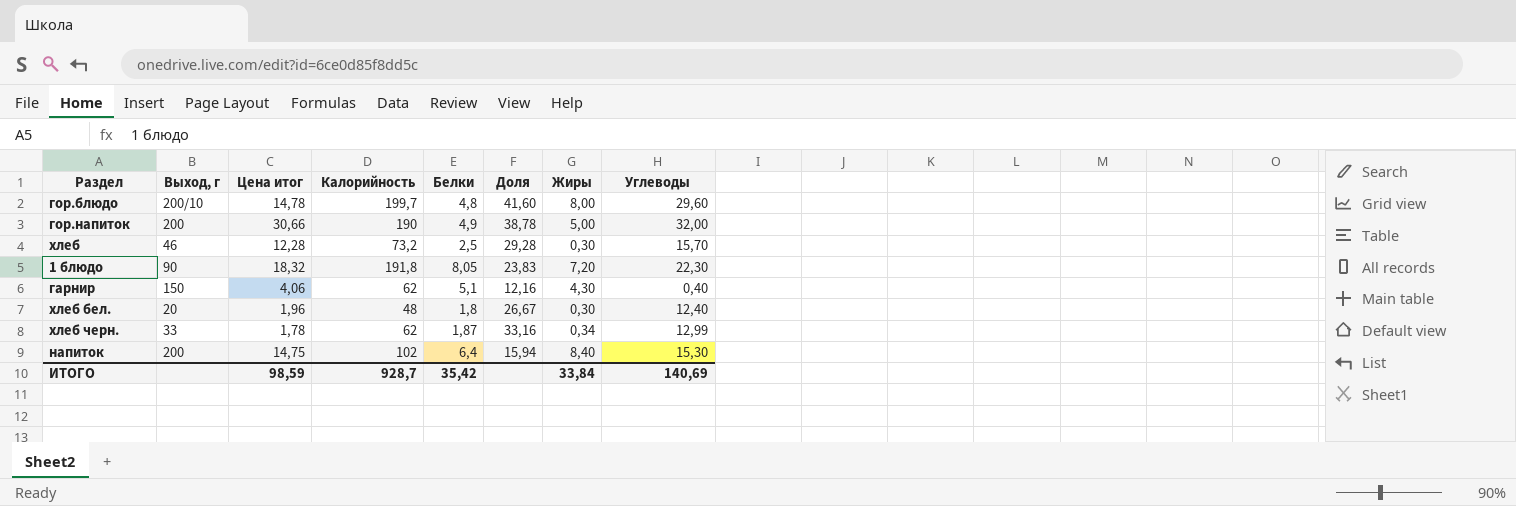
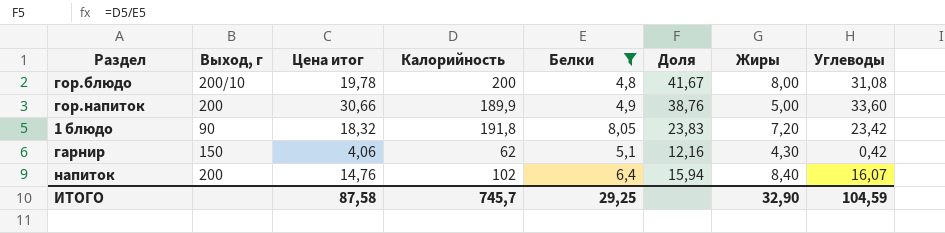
filter: none -> Белки >= 4,8
гор.блюдо | Цена итог: 14,78 -> 19,78
гор.блюдо | Калорийность: 199,7 -> 200
гор.блюдо | Доля: 41,60 -> 41,67
гор.блюдо | Углеводы: 29,60 -> 31,08
гор.напиток | Калорийность: 190 -> 189,9
гор.напиток | Доля: 38,78 -> 38,76
гор.напиток | Углеводы: 32,00 -> 33,60
1 блюдо | Углеводы: 22,30 -> 23,42
гарнир | Углеводы: 0,40 -> 0,42
напиток | Цена итог: 14,75 -> 14,76
напиток | Углеводы: 15,30 -> 16,07
ИТОГО | Цена итог: 98,59 -> 87,58
ИТОГО | Калорийность: 928,7 -> 745,7
ИТОГО | Белки: 35,42 -> 29,25
ИТОГО | Жиры: 33,84 -> 32,90
ИТОГО | Углеводы: 140,69 -> 104,59

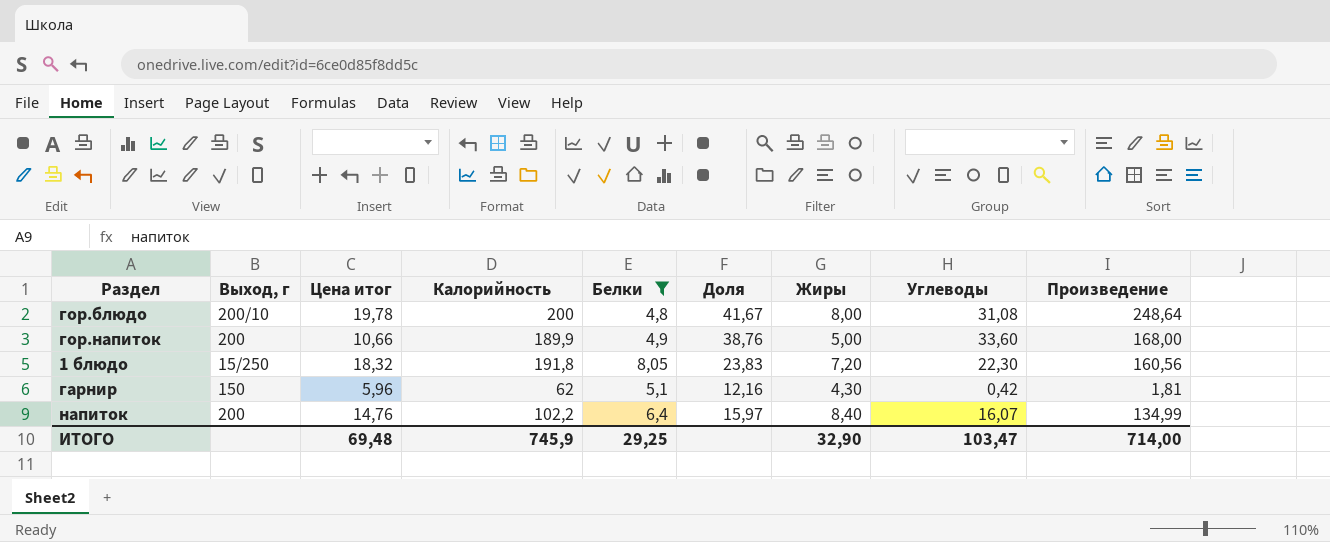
column Произведение | formula: none -> [Жиры] * [Углеводы]
гор.напиток | Цена итог: 30,66 -> 10,66
1 блюдо | Выход, г: 90 -> 15/250
1 блюдо | Углеводы: 23,42 -> 22,30
гарнир | Цена итог: 4,06 -> 5,96
напиток | Калорийность: 102 -> 102,2
напиток | Доля: 15,94 -> 15,97
ИТОГО | Цена итог: 87,58 -> 69,48
ИТОГО | Калорийность: 745,7 -> 745,9
ИТОГО | Углеводы: 104,59 -> 103,47

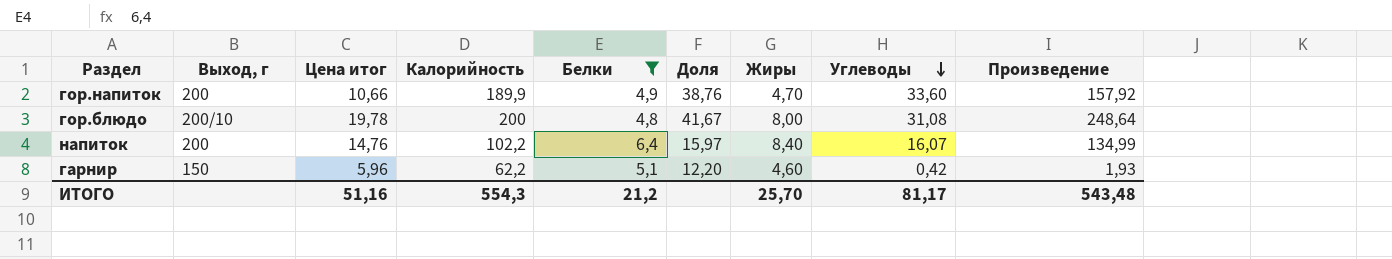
row order: none -> Углеводы descending
row 1 блюдо: 15/250 | 18,32 | 191,8 | 8,05 | 23,83 | 7,20 | 22,30 | 160,56 -> none
гор.напиток | Жиры: 5,00 -> 4,70
гор.напиток | Произведение: 168,00 -> 157,92
гарнир | Калорийность: 62 -> 62,2
гарнир | Доля: 12,16 -> 12,20
гарнир | Жиры: 4,30 -> 4,60
гарнир | Произведение: 1,81 -> 1,93
ИТОГО | Цена итог: 69,48 -> 51,16
ИТОГО | Калорийность: 745,9 -> 554,3
ИТОГО | Белки: 29,25 -> 21,2
ИТОГО | Жиры: 32,90 -> 25,70
ИТОГО | Углеводы: 103,47 -> 81,17
ИТОГО | Произведение: 714,00 -> 543,48

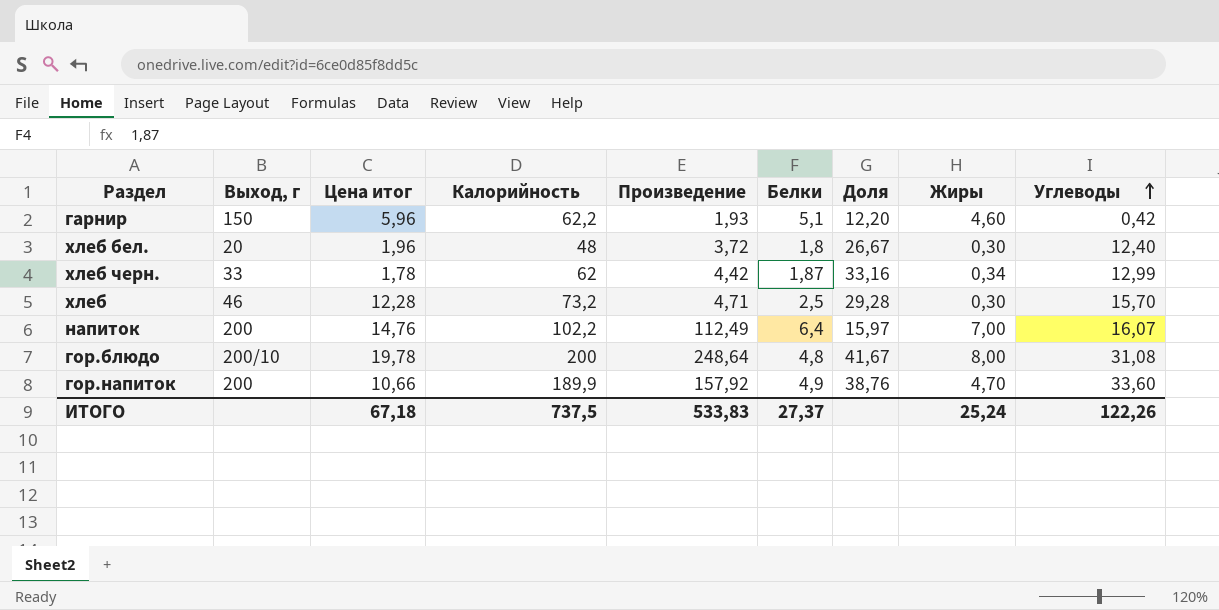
filter: Белки >= 4,8 -> none
row order: Углеводы descending -> Углеводы ascending
column Произведение | position: 9 -> 5
напиток | Произведение: 134,99 -> 112,49
напиток | Жиры: 8,40 -> 7,00
ИТОГО | Цена итог: 51,16 -> 67,18
ИТОГО | Калорийность: 554,3 -> 737,5
ИТОГО | Произведение: 543,48 -> 533,83
ИТОГО | Белки: 21,2 -> 27,37
ИТОГО | Жиры: 25,70 -> 25,24
ИТОГО | Углеводы: 81,17 -> 122,26

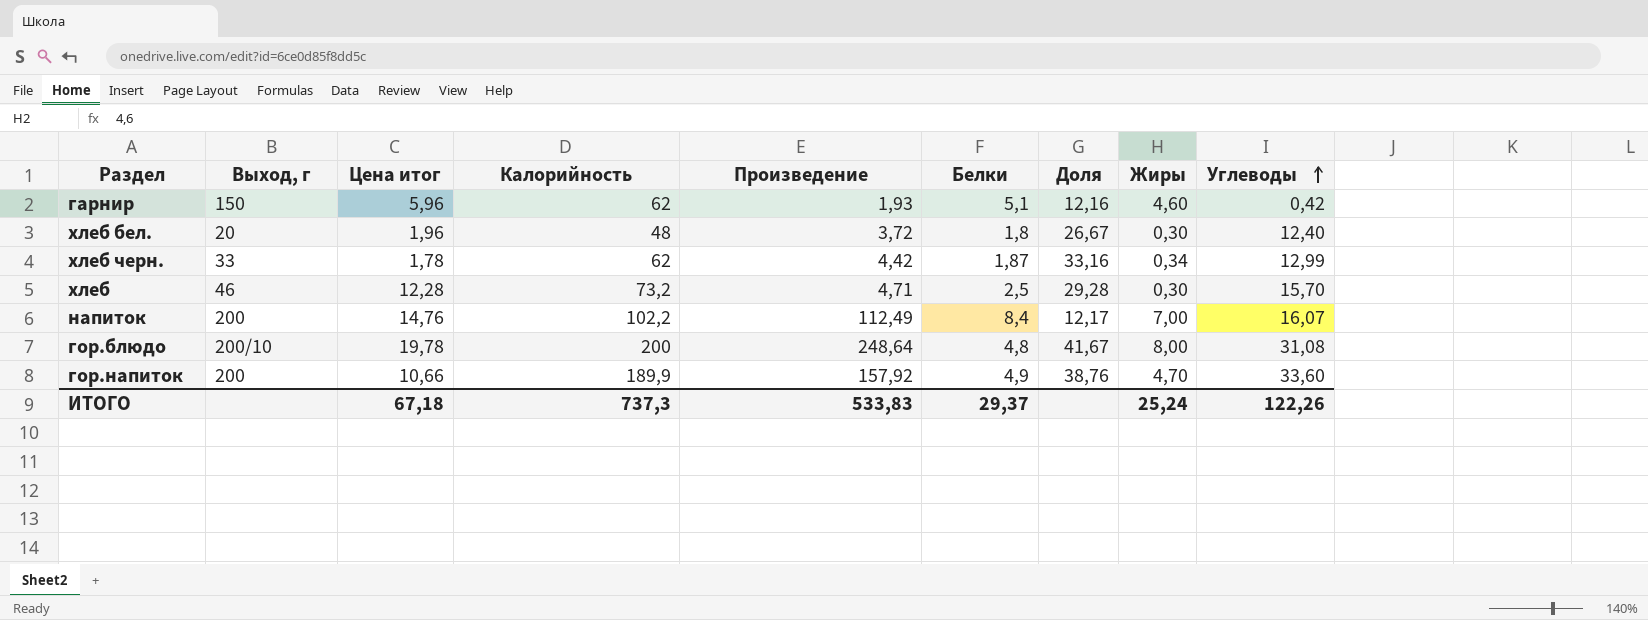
гарнир | Калорийность: 62,2 -> 62
гарнир | Доля: 12,20 -> 12,16
напиток | Белки: 6,4 -> 8,4
напиток | Доля: 15,97 -> 12,17
ИТОГО | Калорийность: 737,5 -> 737,3
ИТОГО | Белки: 27,37 -> 29,37

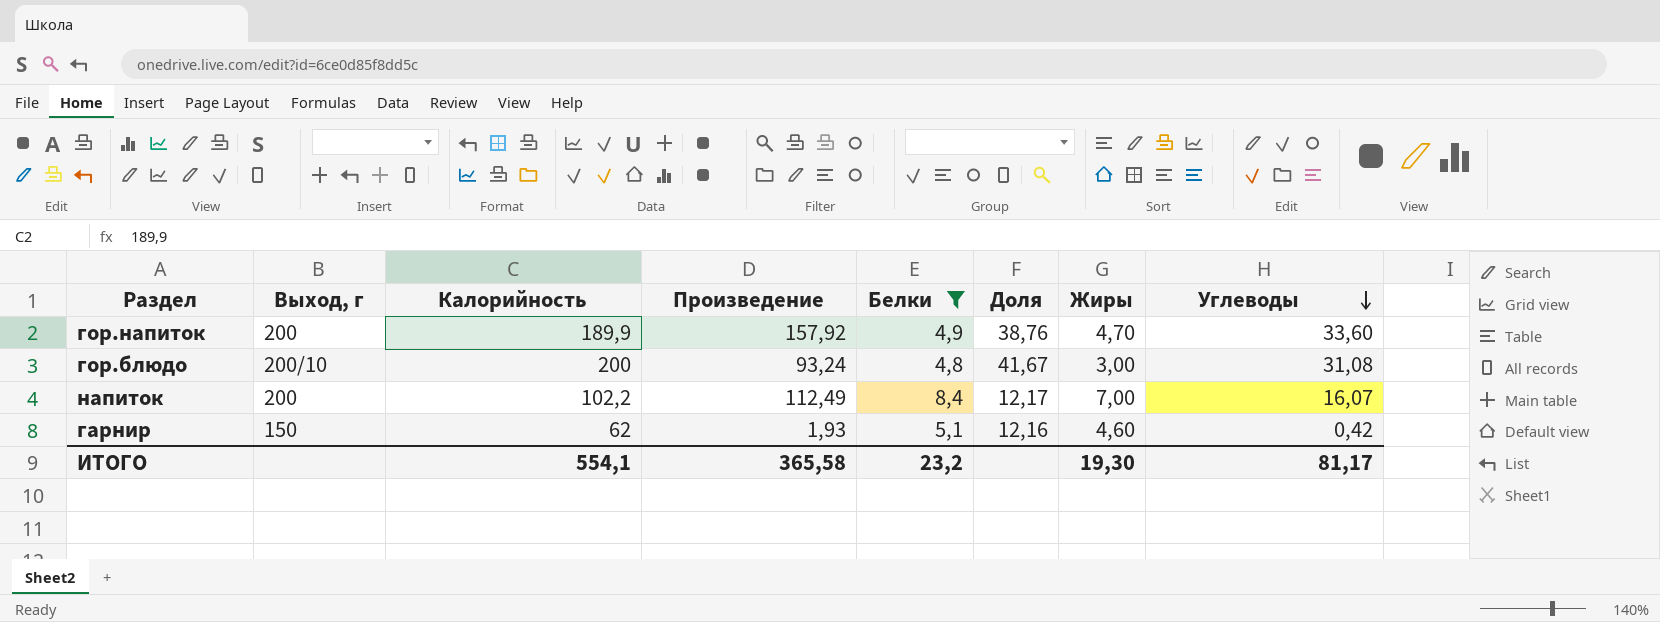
filter: none -> Белки >= 4,8
row order: Углеводы ascending -> Углеводы descending
column Цена итог | position: 3 -> none
гор.блюдо | Произведение: 248,64 -> 93,24
гор.блюдо | Жиры: 8,00 -> 3,00
ИТОГО | Калорийность: 737,3 -> 554,1
ИТОГО | Произведение: 533,83 -> 365,58
ИТОГО | Белки: 29,37 -> 23,2
ИТОГО | Жиры: 25,24 -> 19,30
ИТОГО | Углеводы: 122,26 -> 81,17

